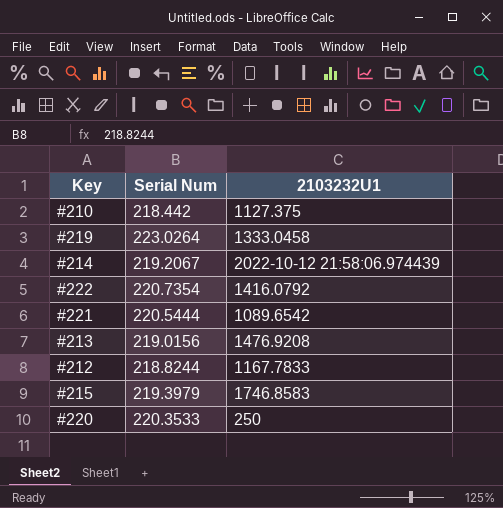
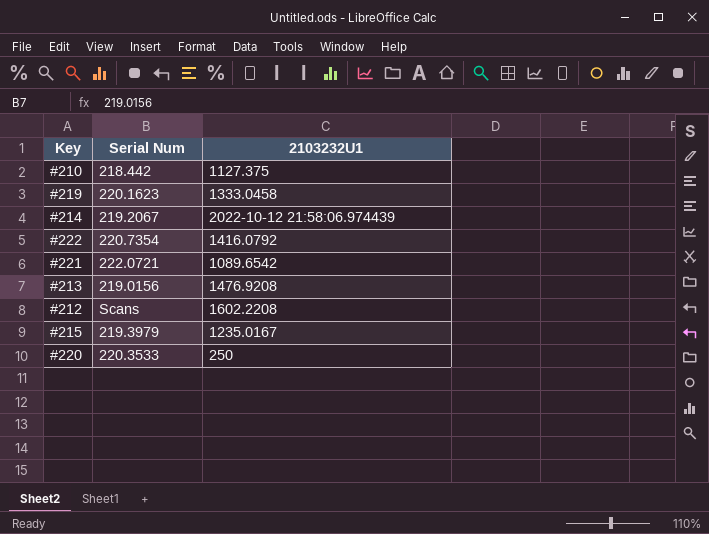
#219 | Serial Num: 223.0264 -> 220.1623
#221 | Serial Num: 220.5444 -> 222.0721
#212 | Serial Num: 218.8244 -> Scans
#212 | 2103232U1: 1167.7833 -> 1602.2208
#215 | 2103232U1: 1746.8583 -> 1235.0167

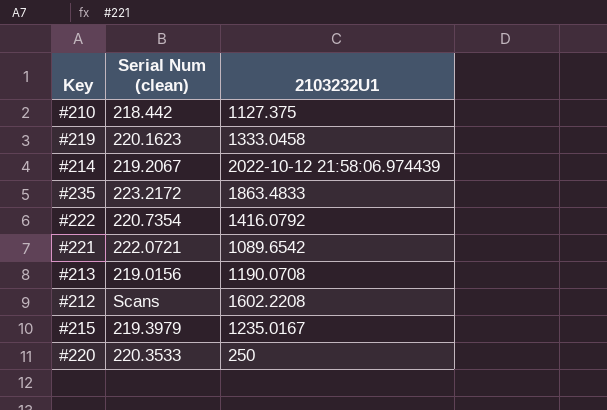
column name: Serial Num -> Serial Num (clean)
row #235: none -> 223.2172 | 1863.4833
#213 | 2103232U1: 1476.9208 -> 1190.0708

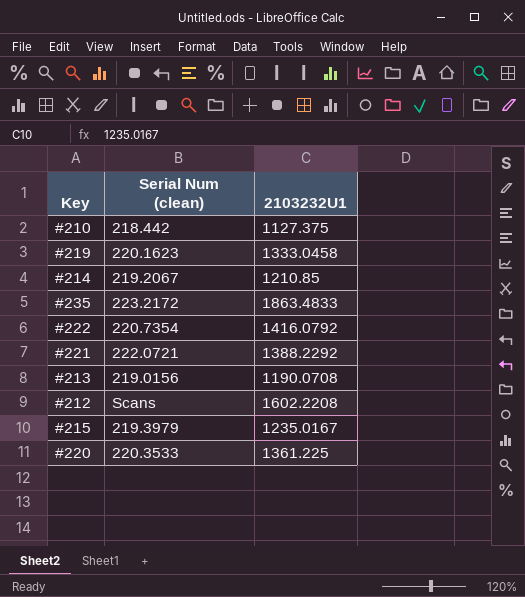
#214 | 2103232U1: 2022-10-12 21:58:06.974439 -> 1210.85
#221 | 2103232U1: 1089.6542 -> 1388.2292
#220 | 2103232U1: 250 -> 1361.225

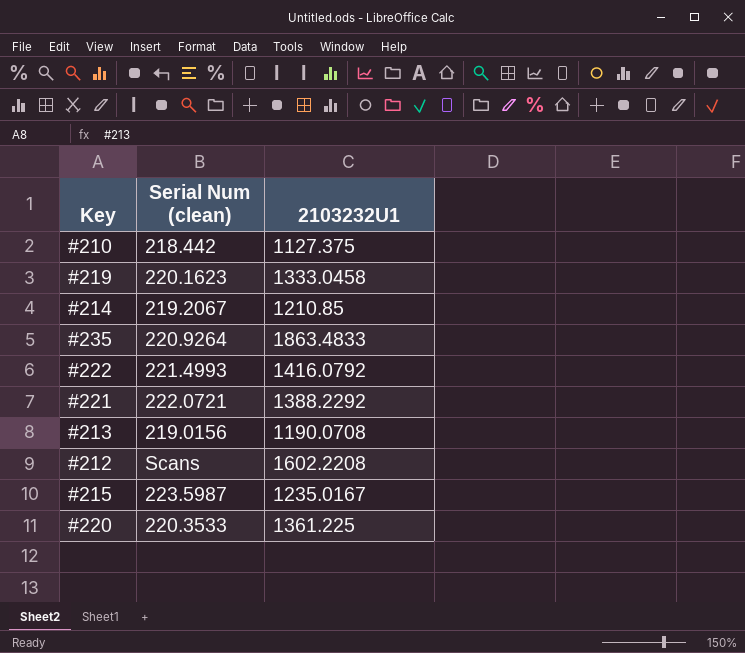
#235 | Serial Num (clean): 223.2172 -> 220.9264
#222 | Serial Num (clean): 220.7354 -> 221.4993
#215 | Serial Num (clean): 219.3979 -> 223.5987

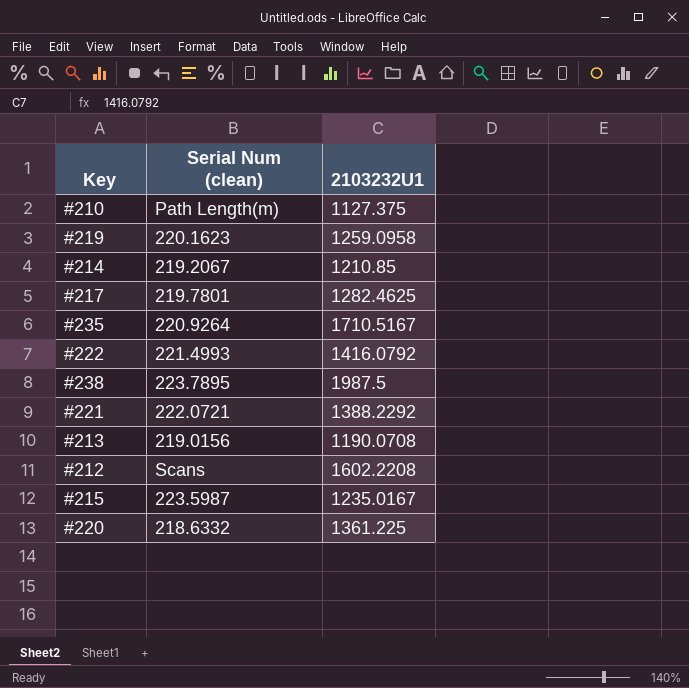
#210 | Serial Num (clean): 218.442 -> Path Length(m)
#219 | 2103232U1: 1333.0458 -> 1259.0958
row #217: none -> 219.7801 | 1282.4625
#235 | 2103232U1: 1863.4833 -> 1710.5167
row #238: none -> 223.7895 | 1987.5
#220 | Serial Num (clean): 220.3533 -> 218.6332

